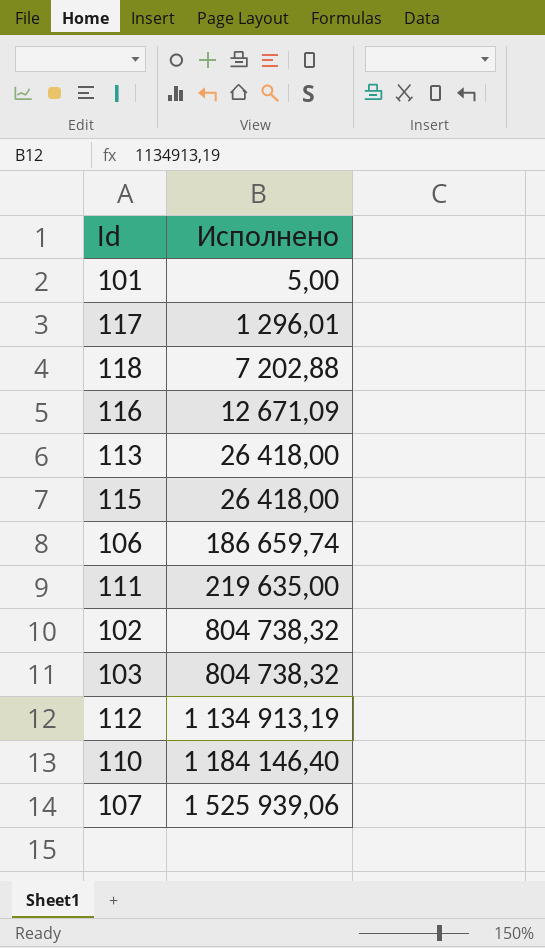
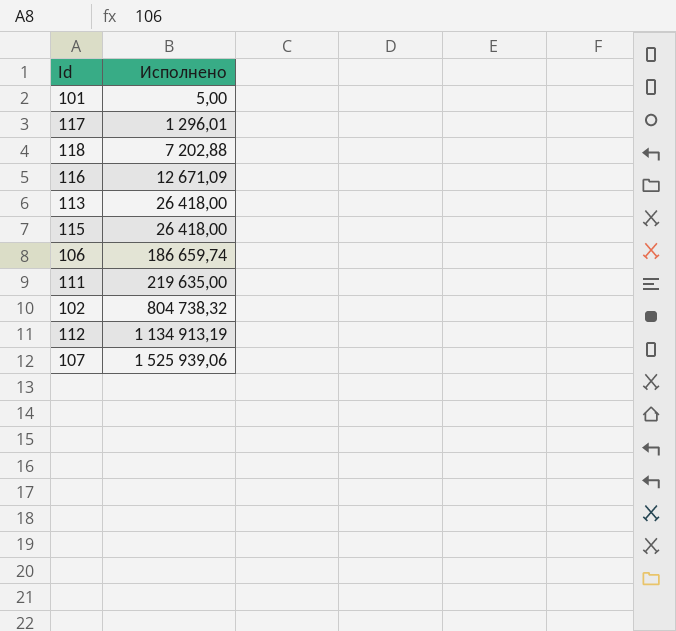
row 103: 804 738,32 -> none
row 110: 1 184 146,40 -> none

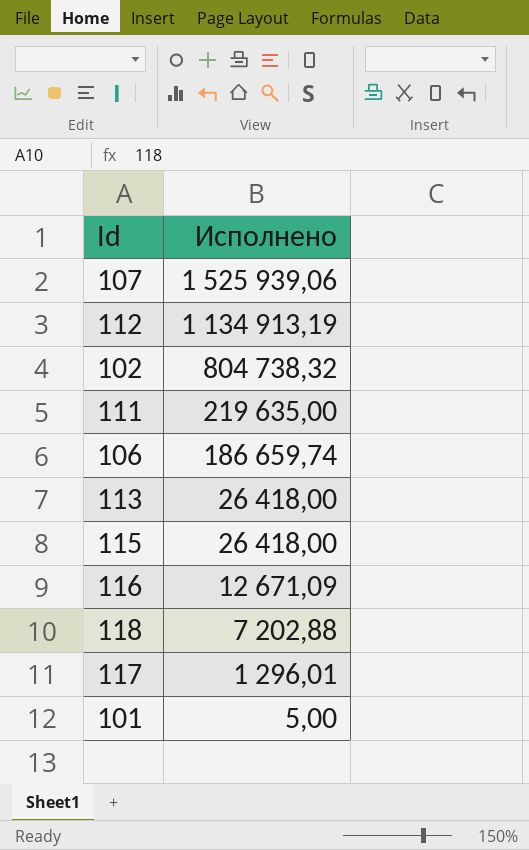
row order: Исполнено ascending -> Исполнено descending

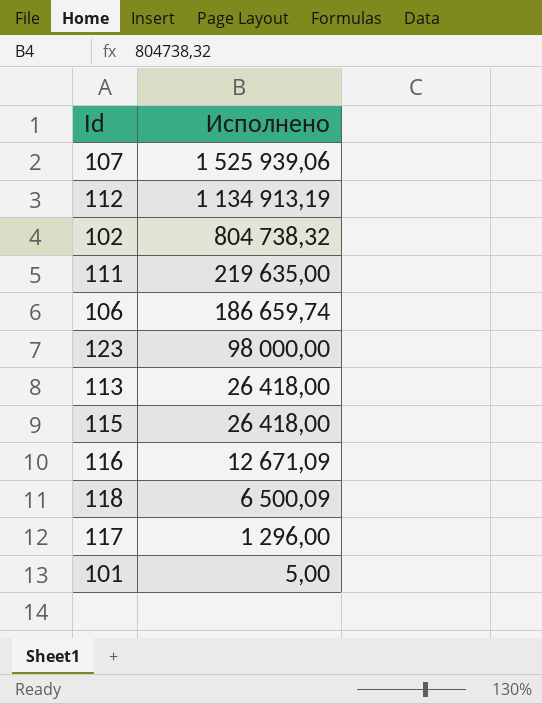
row 123: none -> 98 000,00
118 | Исполнено: 7 202,88 -> 6 500,09
117 | Исполнено: 1 296,01 -> 1 296,00

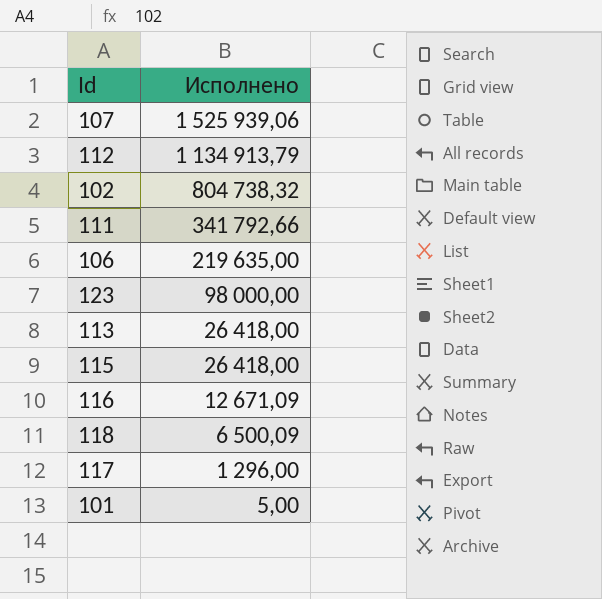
112 | Исполнено: 1 134 913,19 -> 1 134 913,79
111 | Исполнено: 219 635,00 -> 341 792,66
106 | Исполнено: 186 659,74 -> 219 635,00

